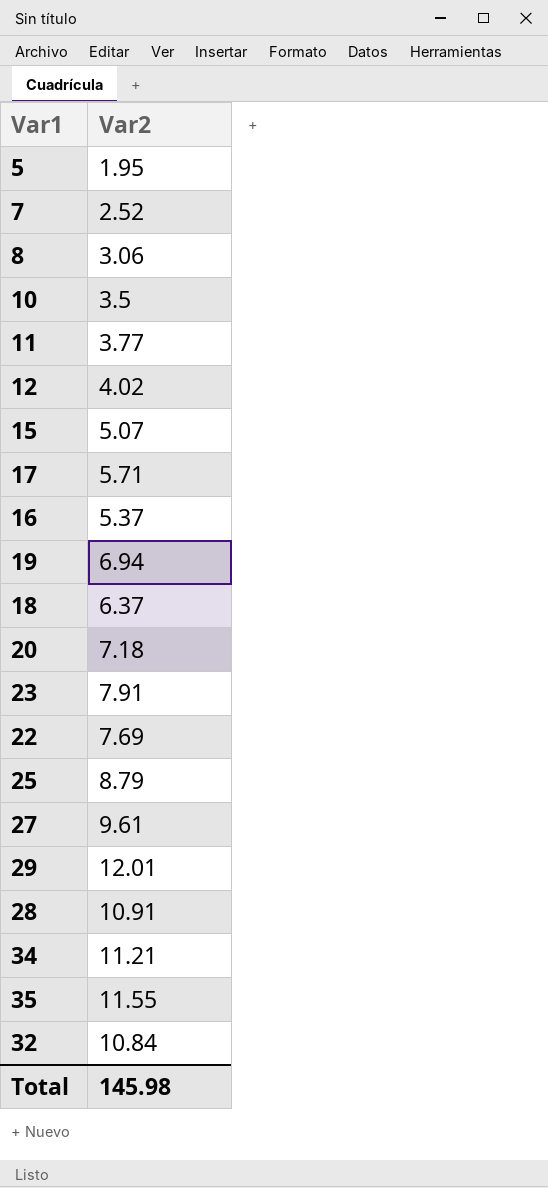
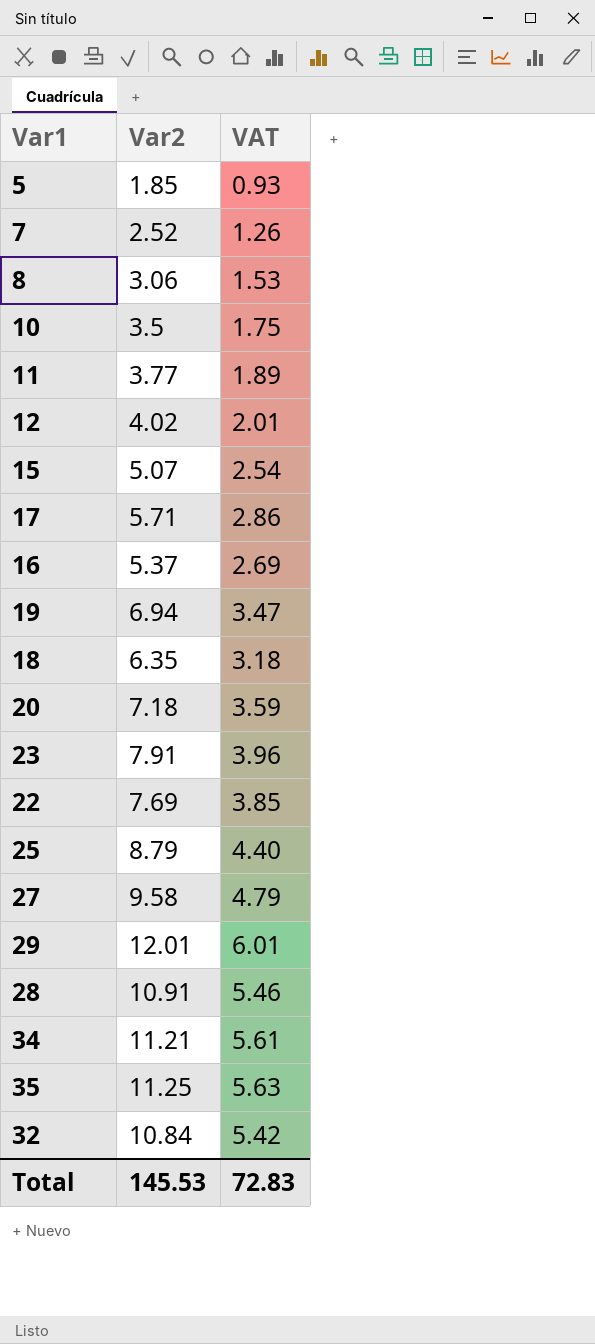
column VAT | formula: none -> [Var2] * 0.5
5 | Var2: 1.95 -> 1.85
18 | Var2: 6.37 -> 6.35
27 | Var2: 9.61 -> 9.58
35 | Var2: 11.55 -> 11.25
Total | Var2: 145.98 -> 145.53

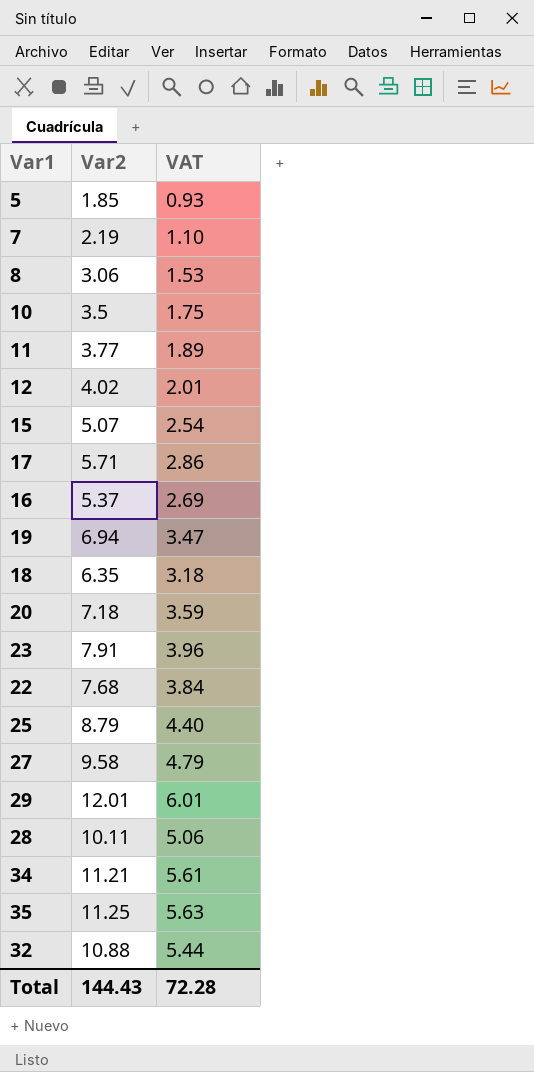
7 | Var2: 2.52 -> 2.19
7 | VAT: 1.26 -> 1.10
22 | Var2: 7.69 -> 7.68
22 | VAT: 3.85 -> 3.84
28 | Var2: 10.91 -> 10.11
28 | VAT: 5.46 -> 5.06
32 | Var2: 10.84 -> 10.88
32 | VAT: 5.42 -> 5.44
Total | Var2: 145.53 -> 144.43
Total | VAT: 72.83 -> 72.28

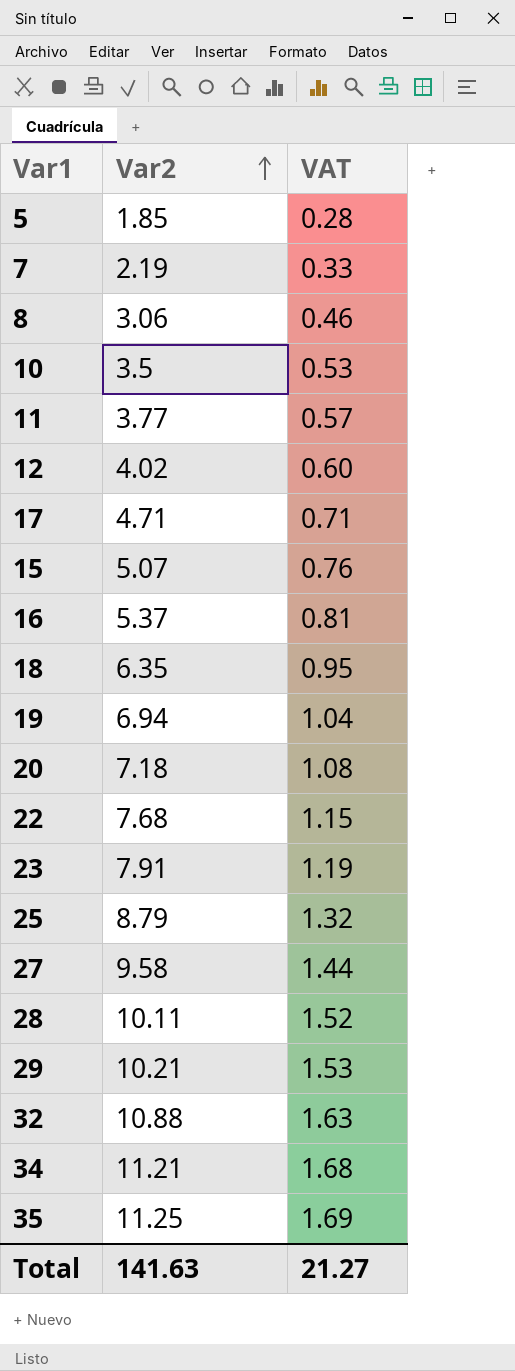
row order: none -> Var2 ascending
column VAT | formula: [Var2] * 0.5 -> [Var2] * 0.15
17 | Var2: 5.71 -> 4.71
29 | Var2: 12.01 -> 10.21
Total | Var2: 144.43 -> 141.63
Total | VAT: 72.28 -> 21.27

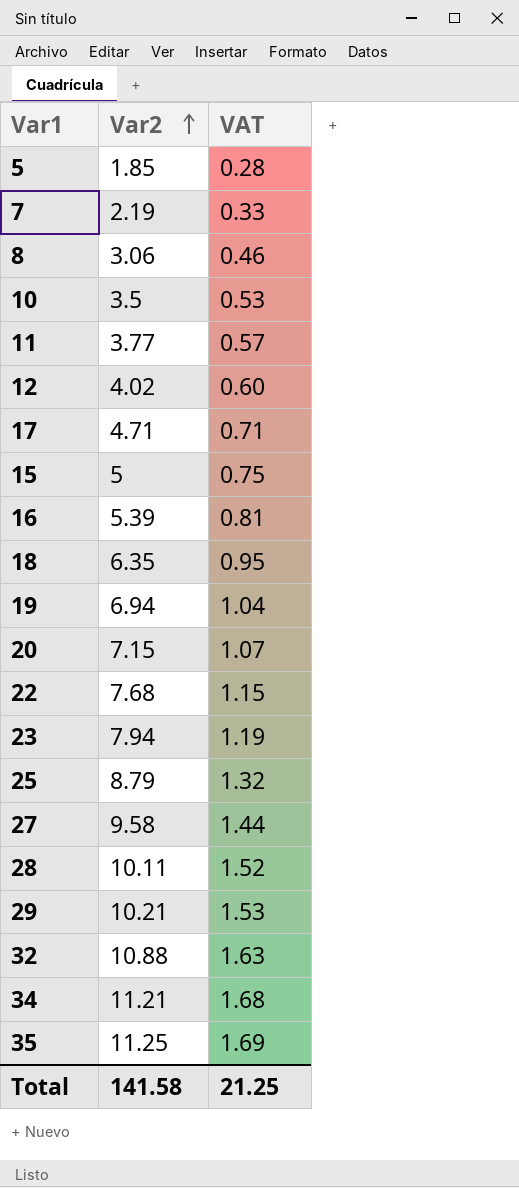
15 | Var2: 5.07 -> 5
15 | VAT: 0.76 -> 0.75
16 | Var2: 5.37 -> 5.39
20 | Var2: 7.18 -> 7.15
20 | VAT: 1.08 -> 1.07
23 | Var2: 7.91 -> 7.94
Total | Var2: 141.63 -> 141.58
Total | VAT: 21.27 -> 21.25

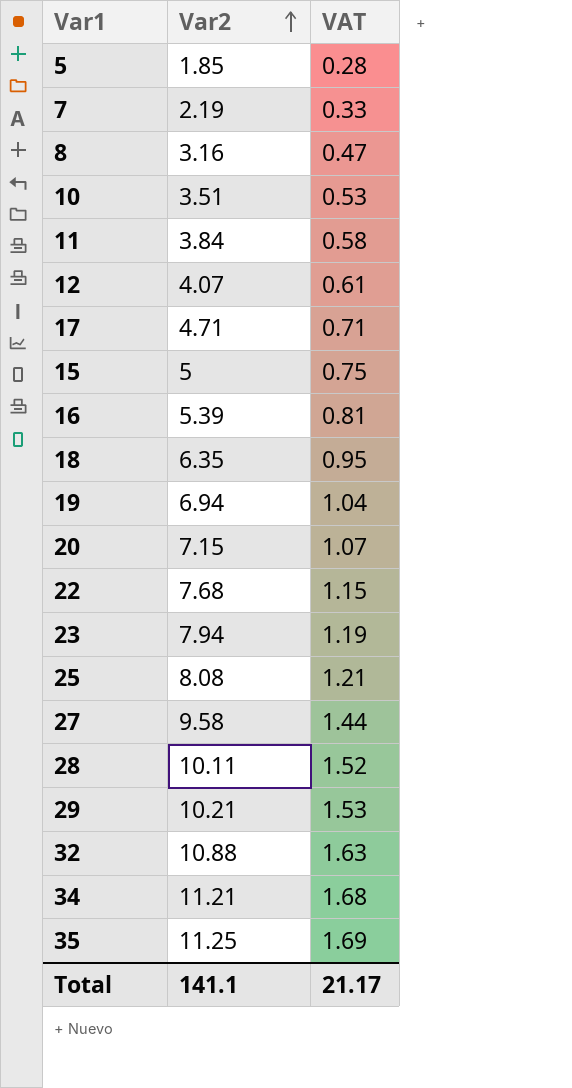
8 | Var2: 3.06 -> 3.16
8 | VAT: 0.46 -> 0.47
10 | Var2: 3.5 -> 3.51
11 | Var2: 3.77 -> 3.84
11 | VAT: 0.57 -> 0.58
12 | Var2: 4.02 -> 4.07
12 | VAT: 0.60 -> 0.61
25 | Var2: 8.79 -> 8.08
25 | VAT: 1.32 -> 1.21
Total | Var2: 141.58 -> 141.1
Total | VAT: 21.25 -> 21.17

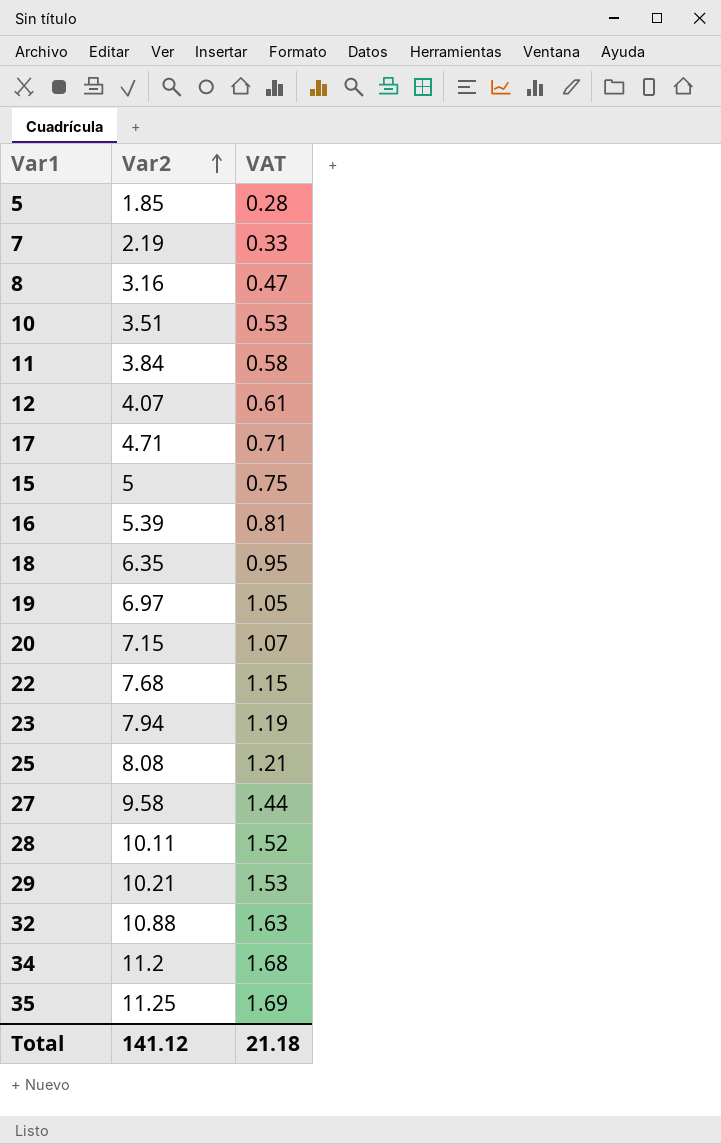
19 | Var2: 6.94 -> 6.97
19 | VAT: 1.04 -> 1.05
34 | Var2: 11.21 -> 11.2
Total | Var2: 141.1 -> 141.12
Total | VAT: 21.17 -> 21.18

